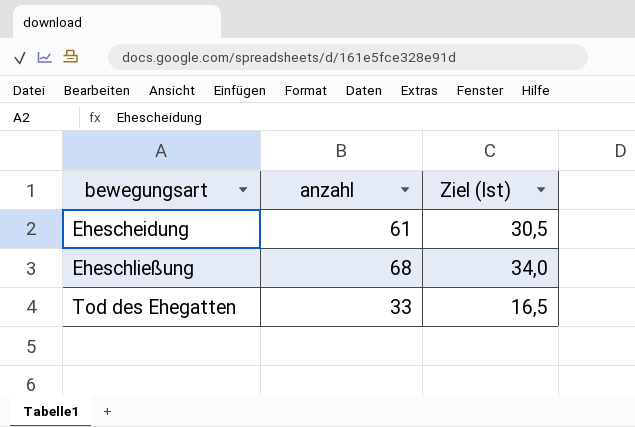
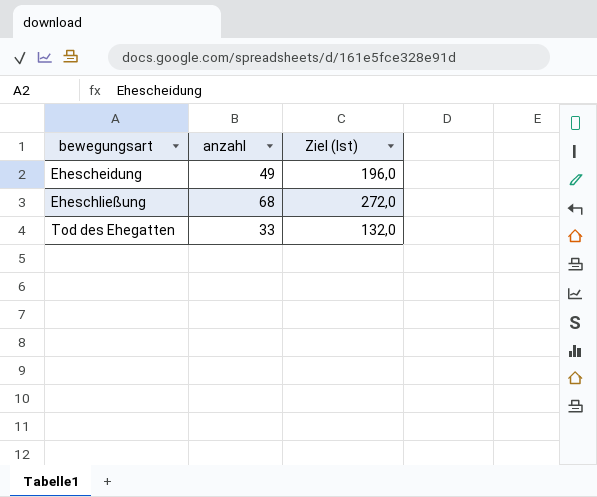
column Ziel (Ist) | formula: [anzahl] * 0,5 -> [anzahl] * 4
Ehescheidung | anzahl: 61 -> 49

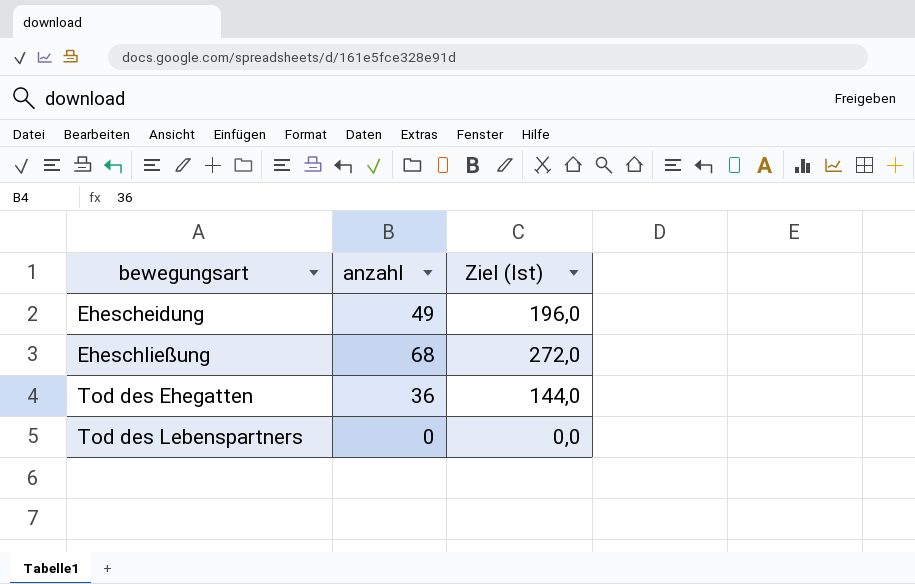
Tod des Ehegatten | anzahl: 33 -> 36
Tod des Ehegatten | Ziel (Ist): 132,0 -> 144,0
row Tod des Lebenspartners: none -> 0 | 0,0

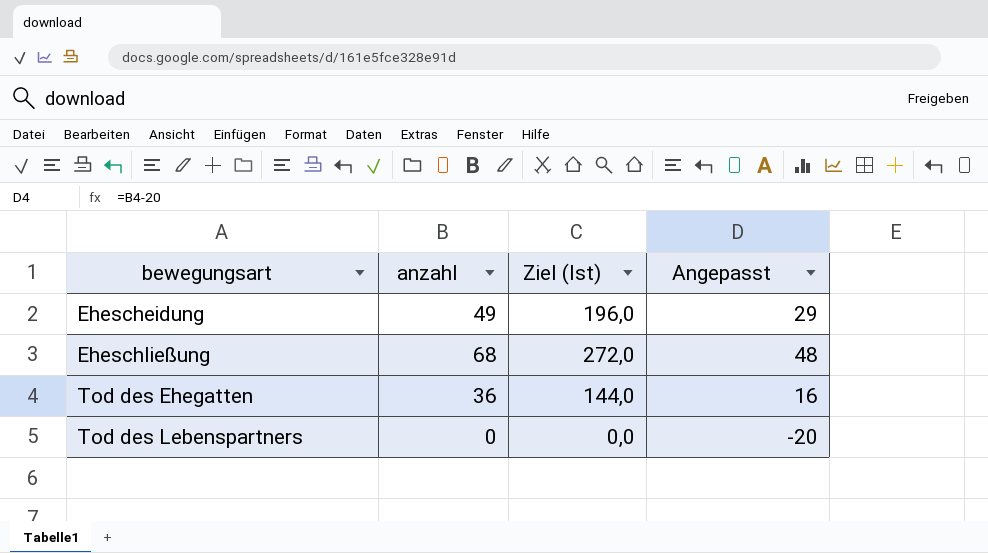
column Angepasst | formula: none -> [anzahl] - 20

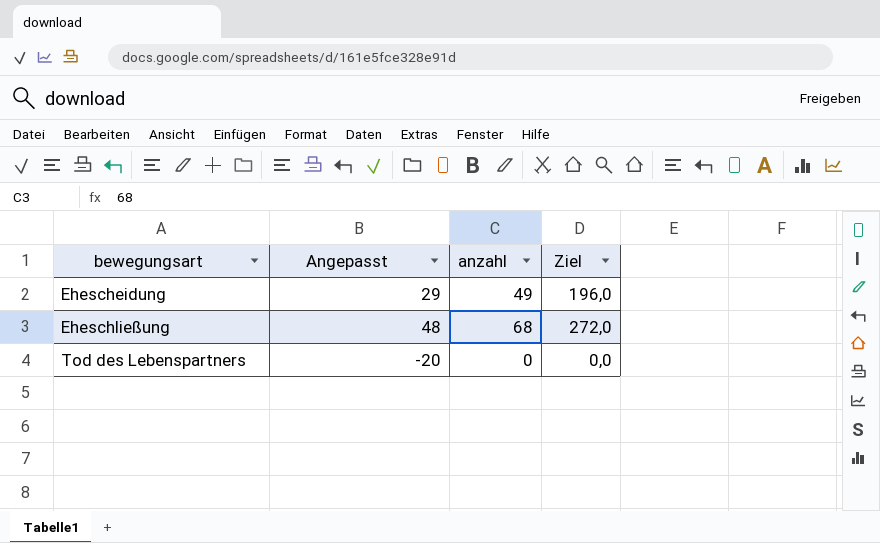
column Angepasst | position: 4 -> 2
column name: Ziel (Ist) -> Ziel
row Tod des Ehegatten: 36 | 144,0 | 16 -> none

